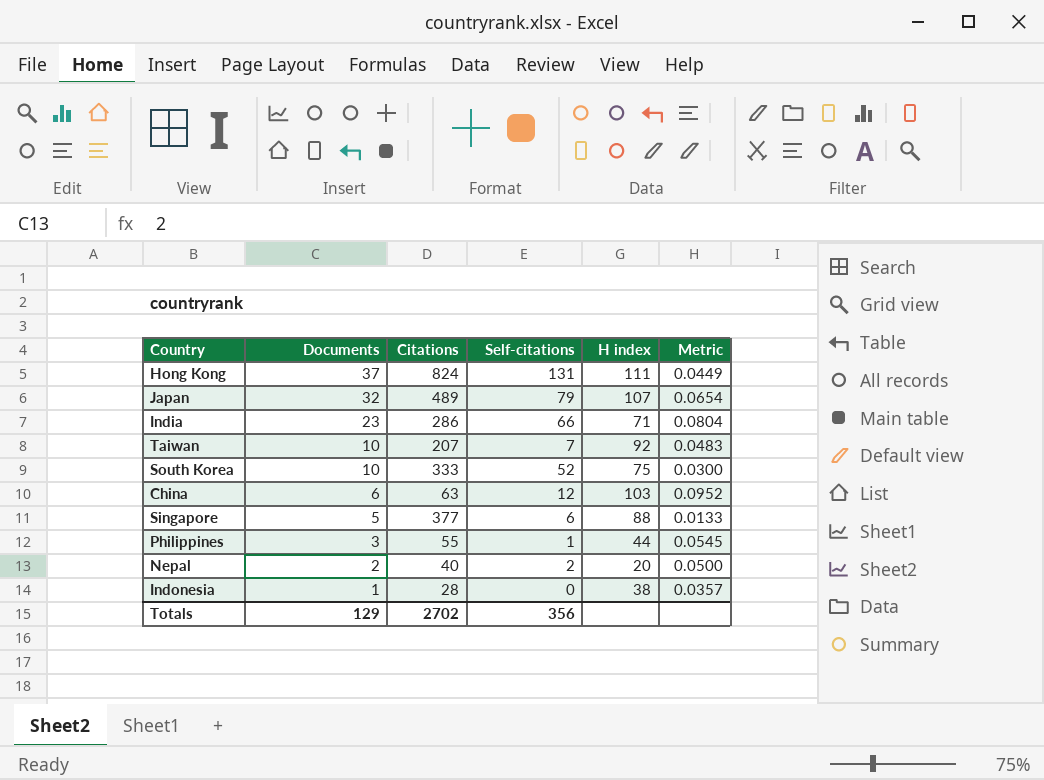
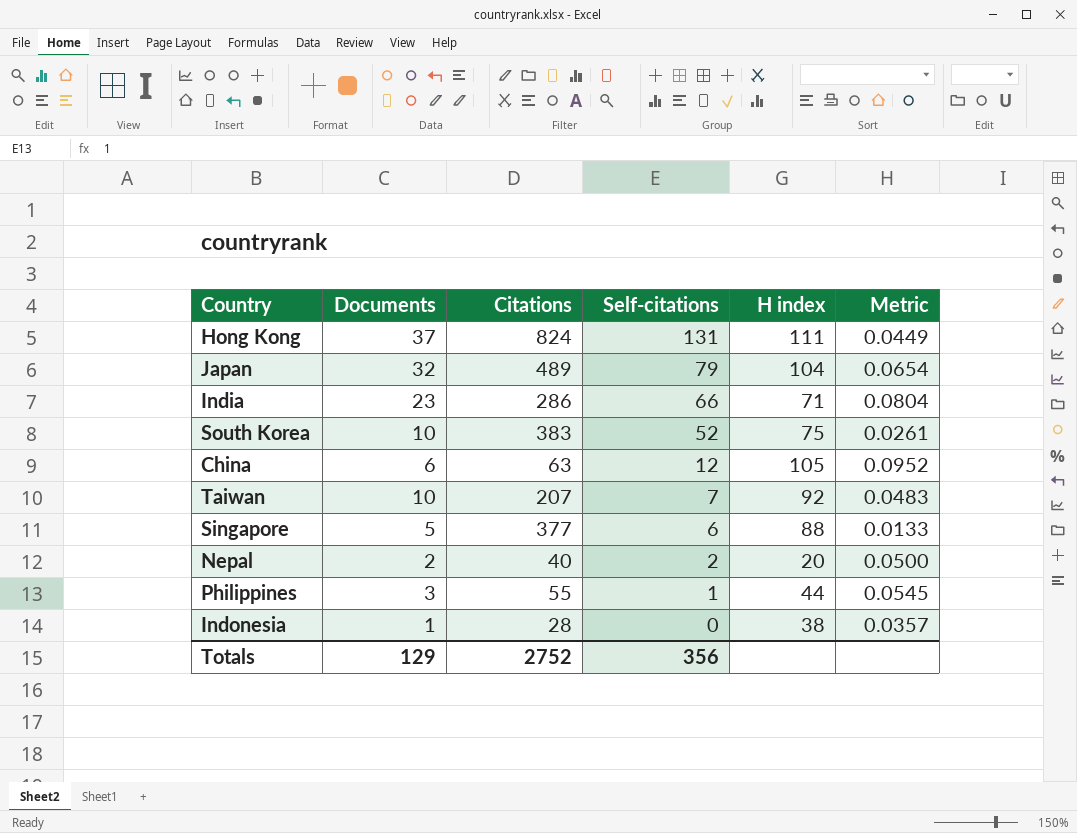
row order: Documents descending -> Self-citations descending
Japan | H index: 107 -> 104
South Korea | Citations: 333 -> 383
South Korea | Metric: 0.0300 -> 0.0261
China | H index: 103 -> 105
Totals | Citations: 2702 -> 2752

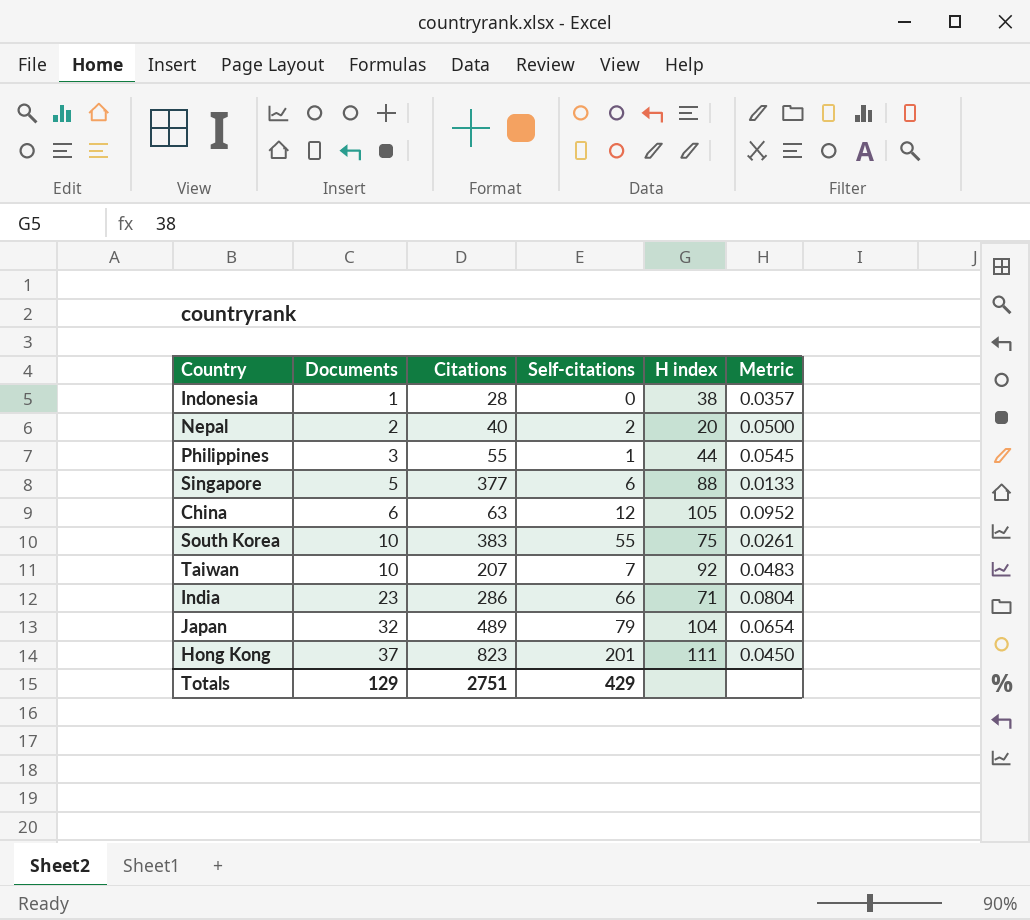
row order: Self-citations descending -> Documents ascending
South Korea | Self-citations: 52 -> 55
Hong Kong | Citations: 824 -> 823
Hong Kong | Self-citations: 131 -> 201
Hong Kong | Metric: 0.0449 -> 0.0450
Totals | Citations: 2752 -> 2751
Totals | Self-citations: 356 -> 429

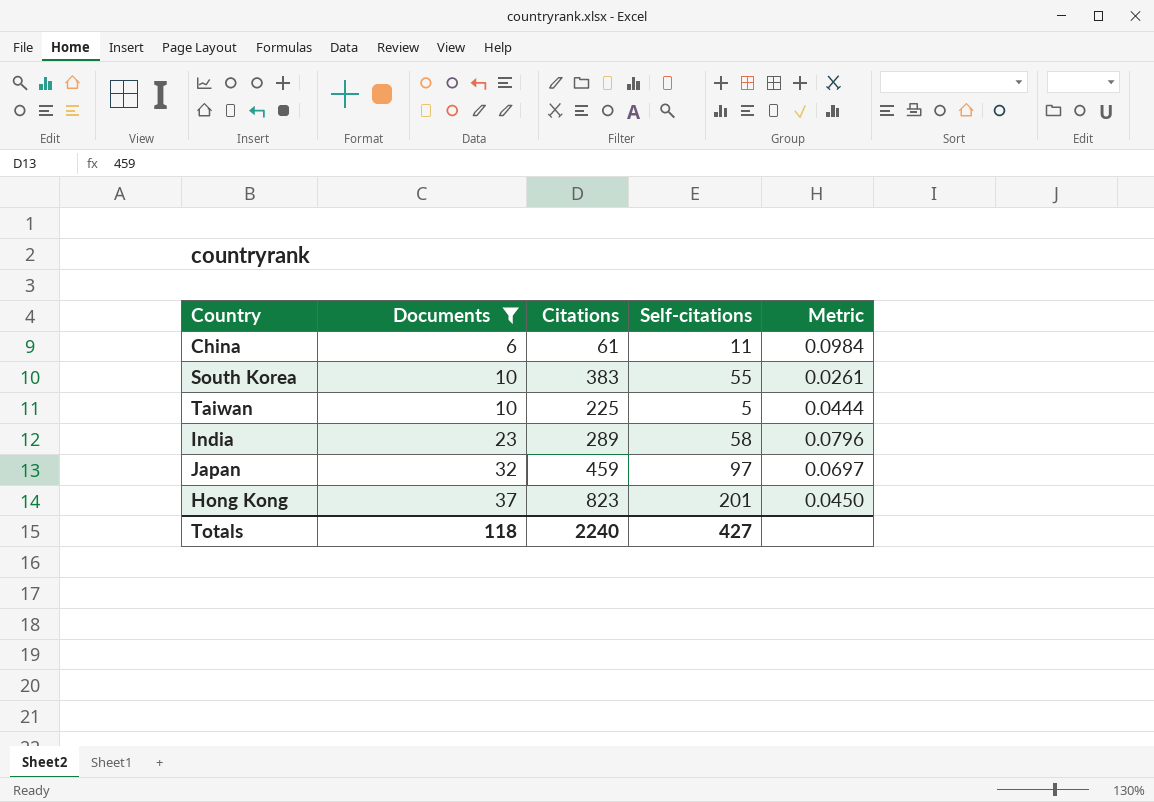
filter: none -> Documents >= 6
column H index | position: 5 -> none
China | Citations: 63 -> 61
China | Self-citations: 12 -> 11
China | Metric: 0.0952 -> 0.0984
Taiwan | Citations: 207 -> 225
Taiwan | Self-citations: 7 -> 5
Taiwan | Metric: 0.0483 -> 0.0444
India | Citations: 286 -> 289
India | Self-citations: 66 -> 58
India | Metric: 0.0804 -> 0.0796
Japan | Citations: 489 -> 459
Japan | Self-citations: 79 -> 97
Japan | Metric: 0.0654 -> 0.0697
Totals | Documents: 129 -> 118
Totals | Citations: 2751 -> 2240
Totals | Self-citations: 429 -> 427

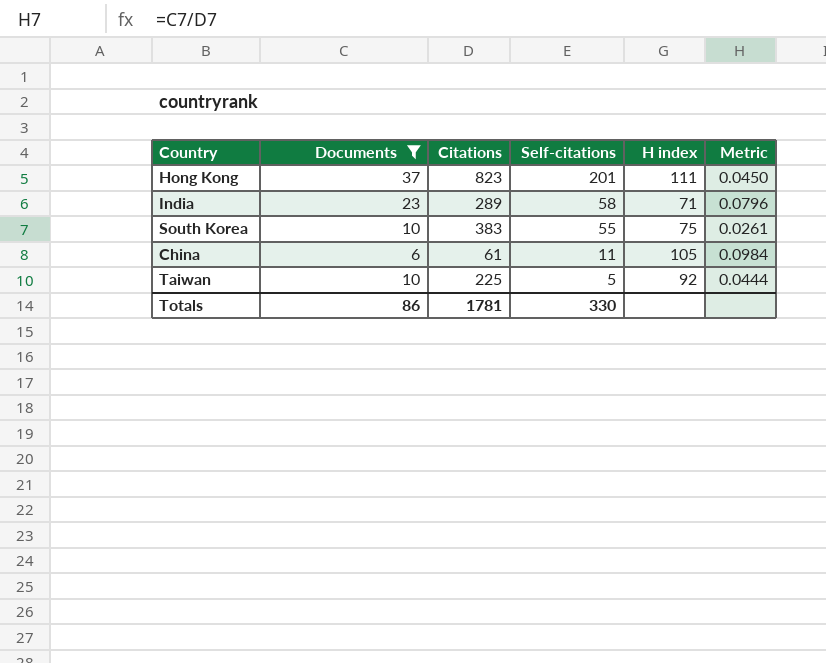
row order: Documents ascending -> Self-citations descending
column H index | position: none -> 5
row Japan: 32 | 459 | 97 | 0.0697 -> none
Totals | Documents: 118 -> 86
Totals | Citations: 2240 -> 1781
Totals | Self-citations: 427 -> 330

